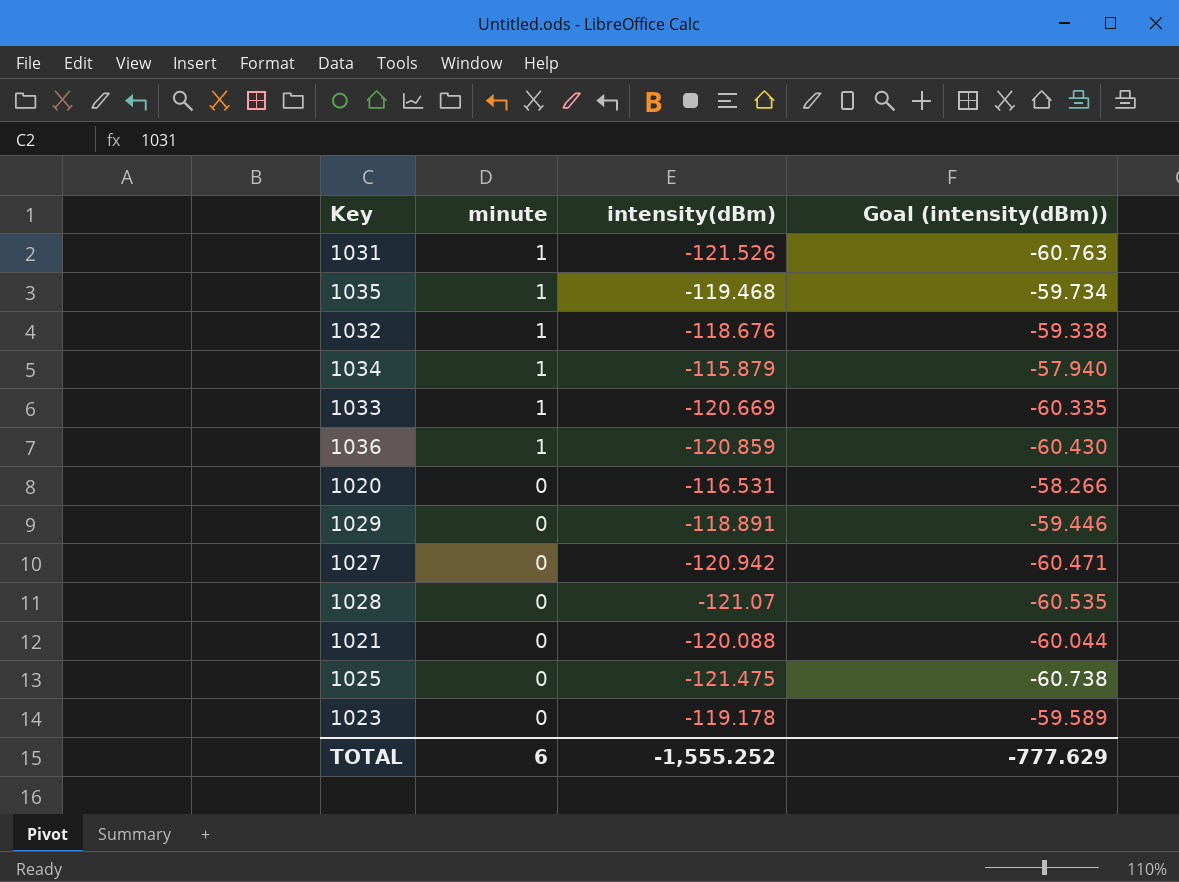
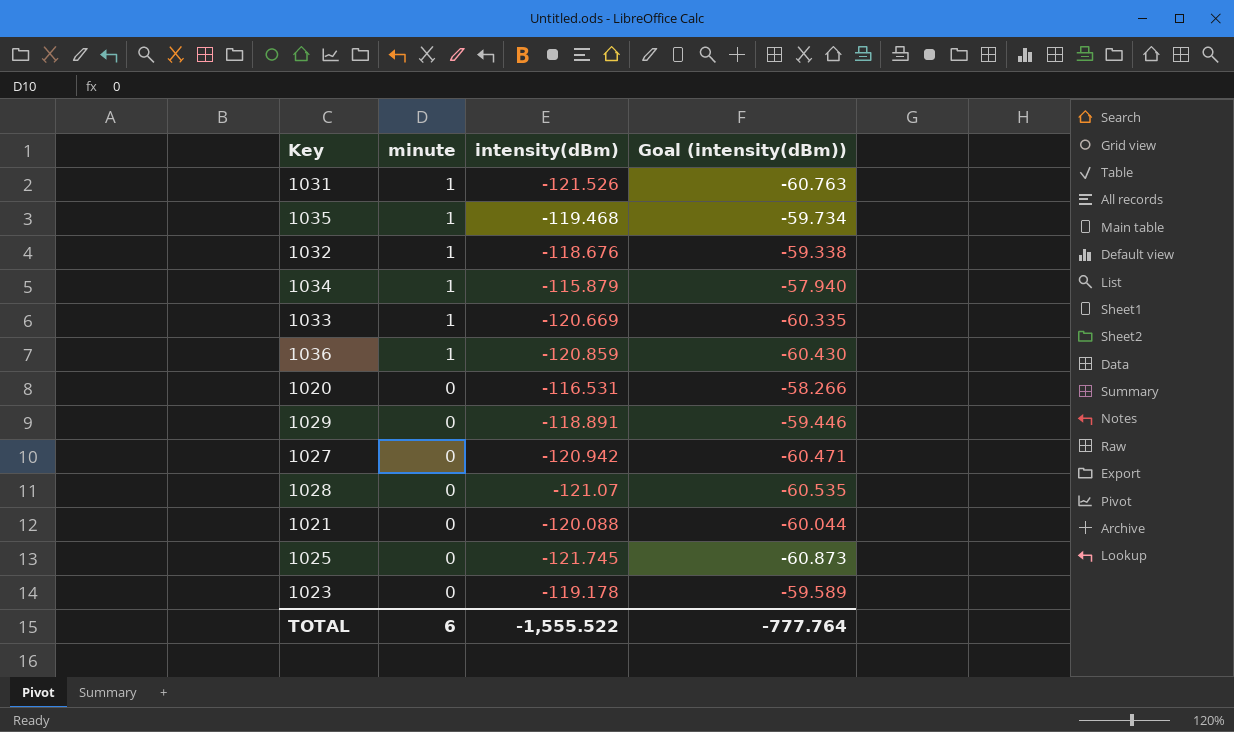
1025 | intensity(dBm): -121.475 -> -121.745
1025 | Goal (intensity(dBm)): -60.738 -> -60.873
TOTAL | intensity(dBm): -1,555.252 -> -1,555.522
TOTAL | Goal (intensity(dBm)): -777.629 -> -777.764

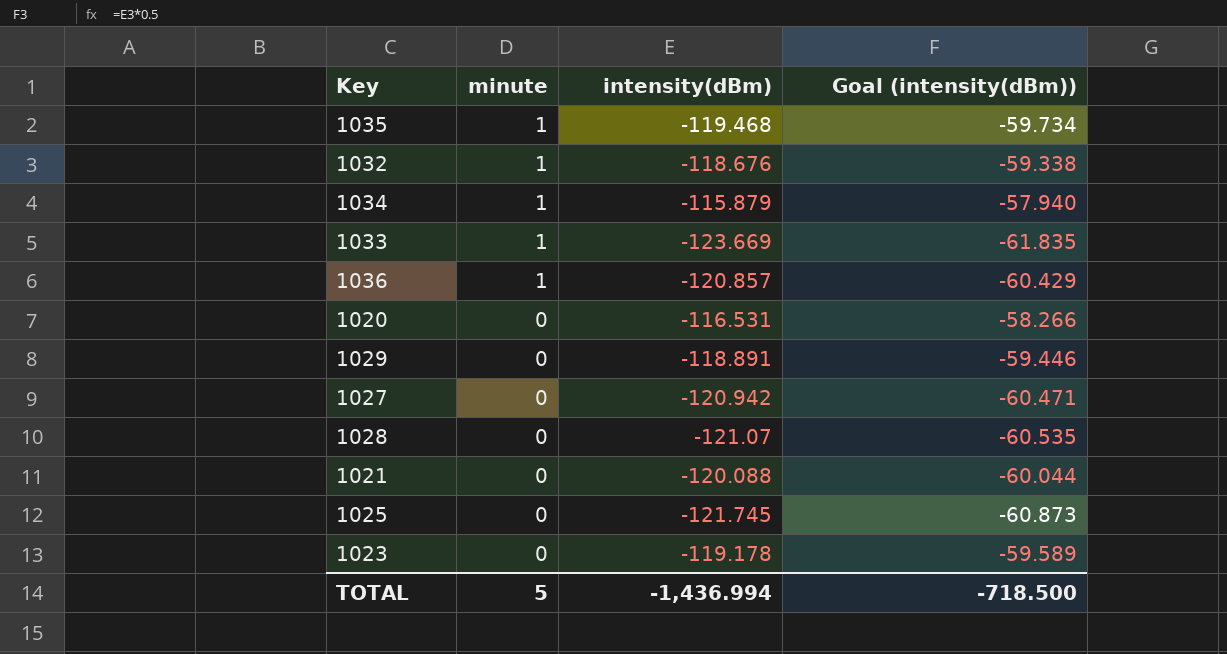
row 1031: 1 | -121.526 | -60.763 -> none
1033 | intensity(dBm): -120.669 -> -123.669
1033 | Goal (intensity(dBm)): -60.335 -> -61.835
1036 | intensity(dBm): -120.859 -> -120.857
1036 | Goal (intensity(dBm)): -60.430 -> -60.429
TOTAL | minute: 6 -> 5
TOTAL | intensity(dBm): -1,555.522 -> -1,436.994
TOTAL | Goal (intensity(dBm)): -777.764 -> -718.500

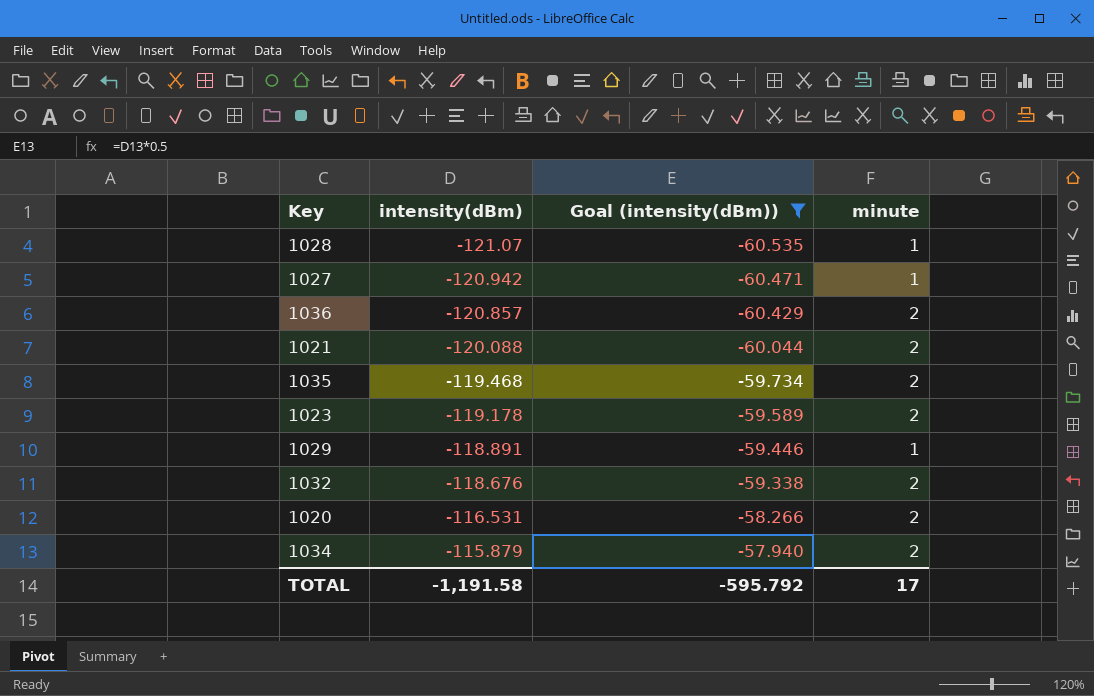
filter: none -> Goal (intensity(dBm)) >= -60.535
row order: minute descending -> intensity(dBm) ascending
column minute | position: 2 -> 4
1028 | minute: 0 -> 1
1027 | minute: 0 -> 1
1036 | minute: 1 -> 2
1021 | minute: 0 -> 2
1035 | minute: 1 -> 2
1023 | minute: 0 -> 2
1029 | minute: 0 -> 1
1032 | minute: 1 -> 2
1020 | minute: 0 -> 2
1034 | minute: 1 -> 2
TOTAL | intensity(dBm): -1,436.994 -> -1,191.58
TOTAL | Goal (intensity(dBm)): -718.500 -> -595.792
TOTAL | minute: 5 -> 17

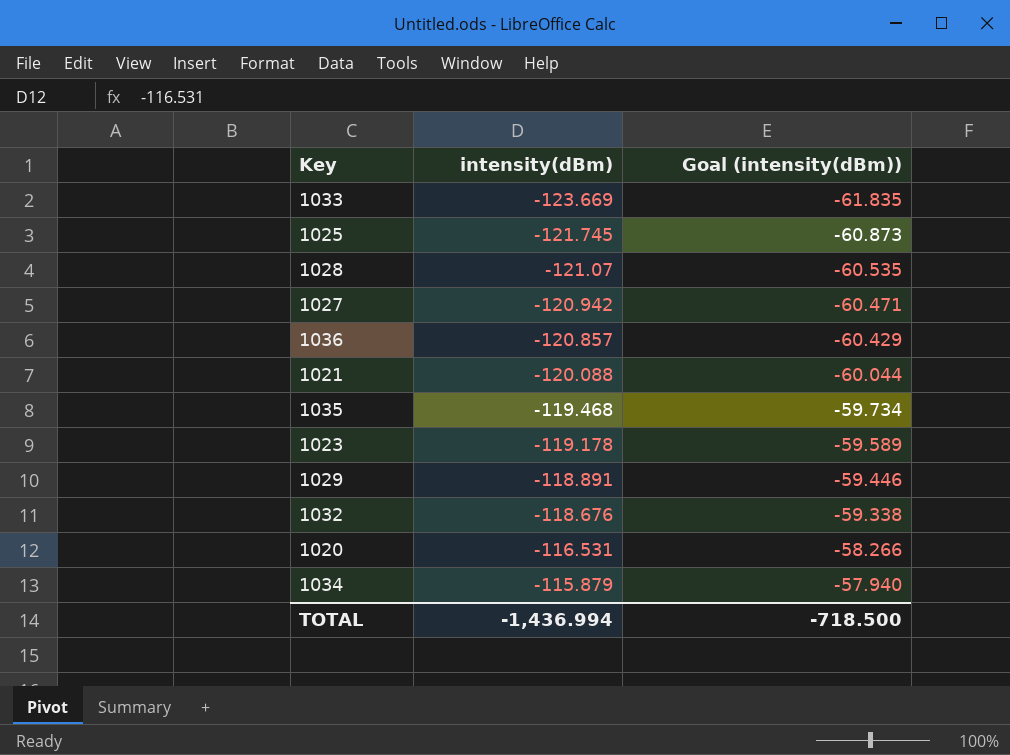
filter: Goal (intensity(dBm)) >= -60.535 -> none
column minute | position: 4 -> none
TOTAL | intensity(dBm): -1,191.58 -> -1,436.994
TOTAL | Goal (intensity(dBm)): -595.792 -> -718.500

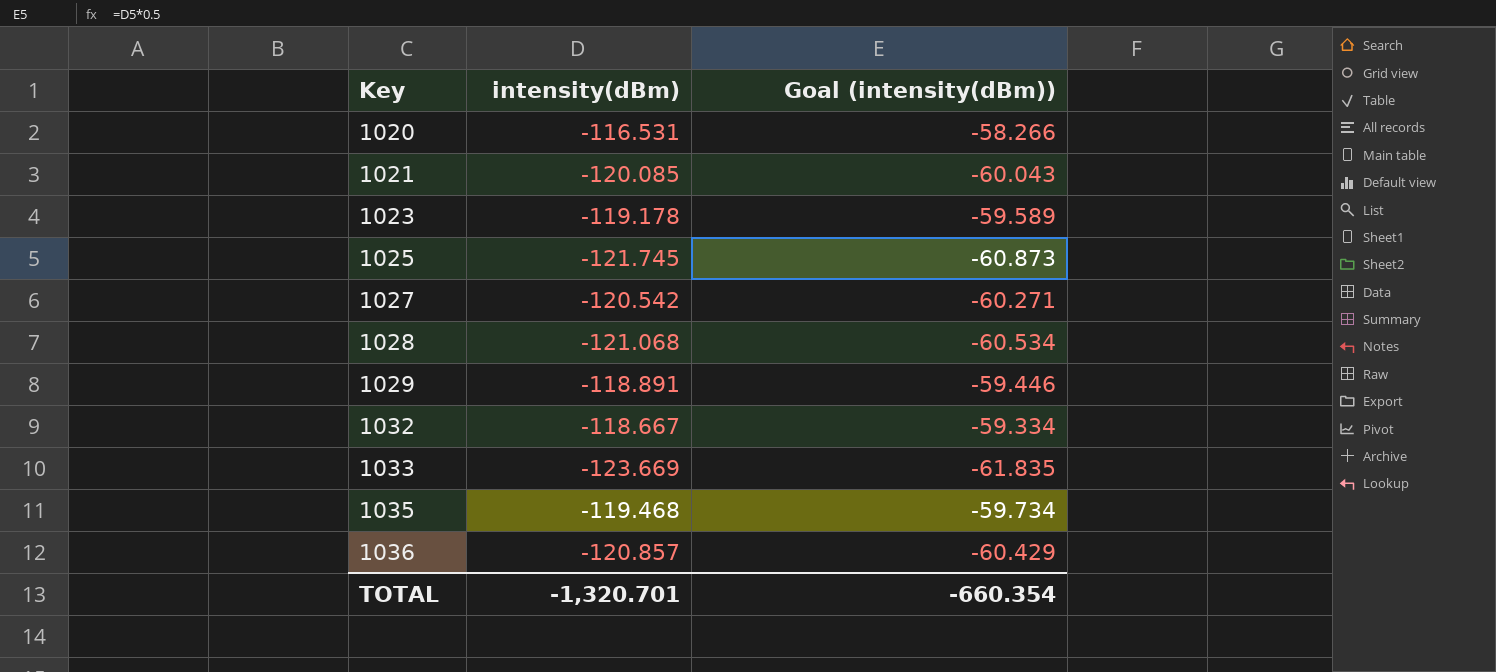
row order: intensity(dBm) ascending -> Key ascending
row 1034: -115.879 | -57.940 -> none
1021 | intensity(dBm): -120.088 -> -120.085
1021 | Goal (intensity(dBm)): -60.044 -> -60.043
1027 | intensity(dBm): -120.942 -> -120.542
1027 | Goal (intensity(dBm)): -60.471 -> -60.271
1028 | intensity(dBm): -121.07 -> -121.068
1028 | Goal (intensity(dBm)): -60.535 -> -60.534
1032 | intensity(dBm): -118.676 -> -118.667
1032 | Goal (intensity(dBm)): -59.338 -> -59.334
TOTAL | intensity(dBm): -1,436.994 -> -1,320.701
TOTAL | Goal (intensity(dBm)): -718.500 -> -660.354

